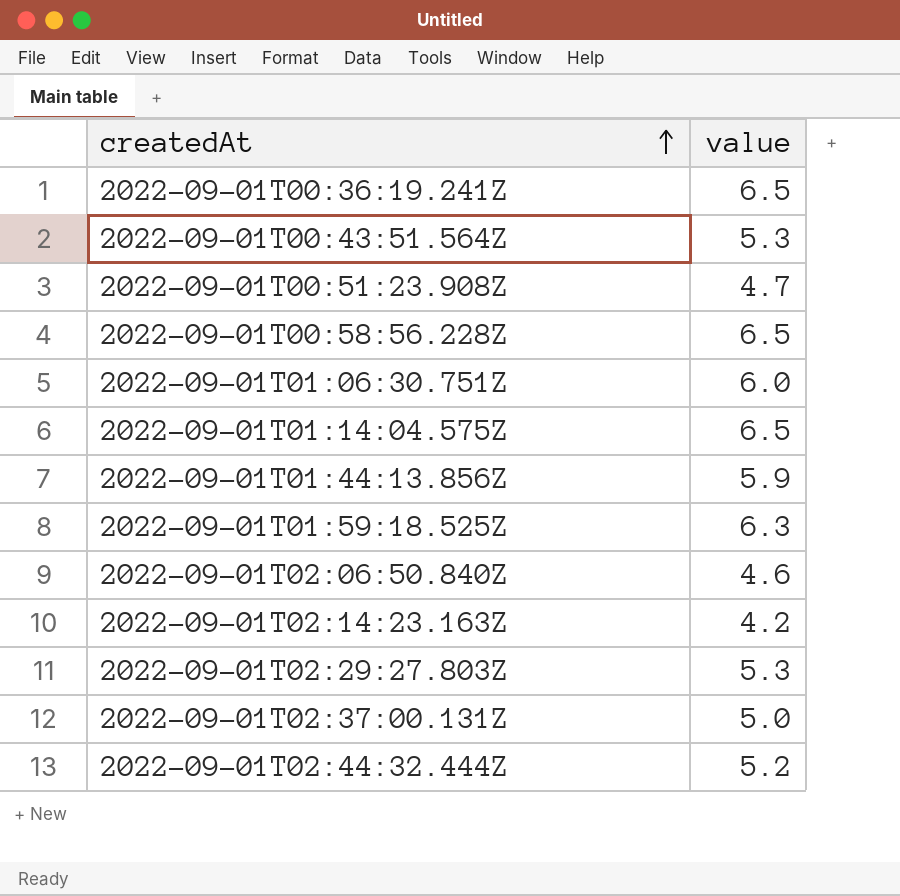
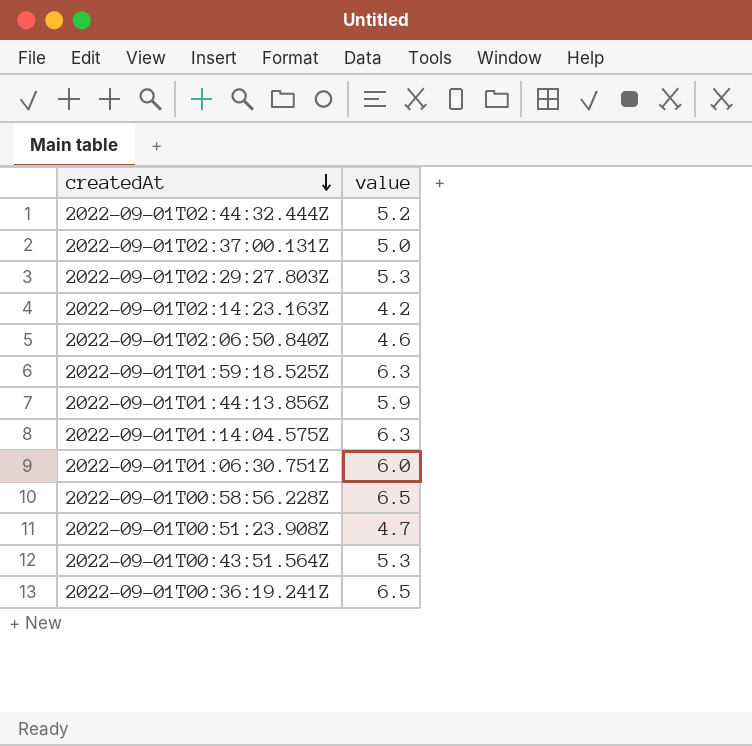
row order: createdAt ascending -> createdAt descending
2022-09-01T01:14:04.575Z | value: 6.5 -> 6.3

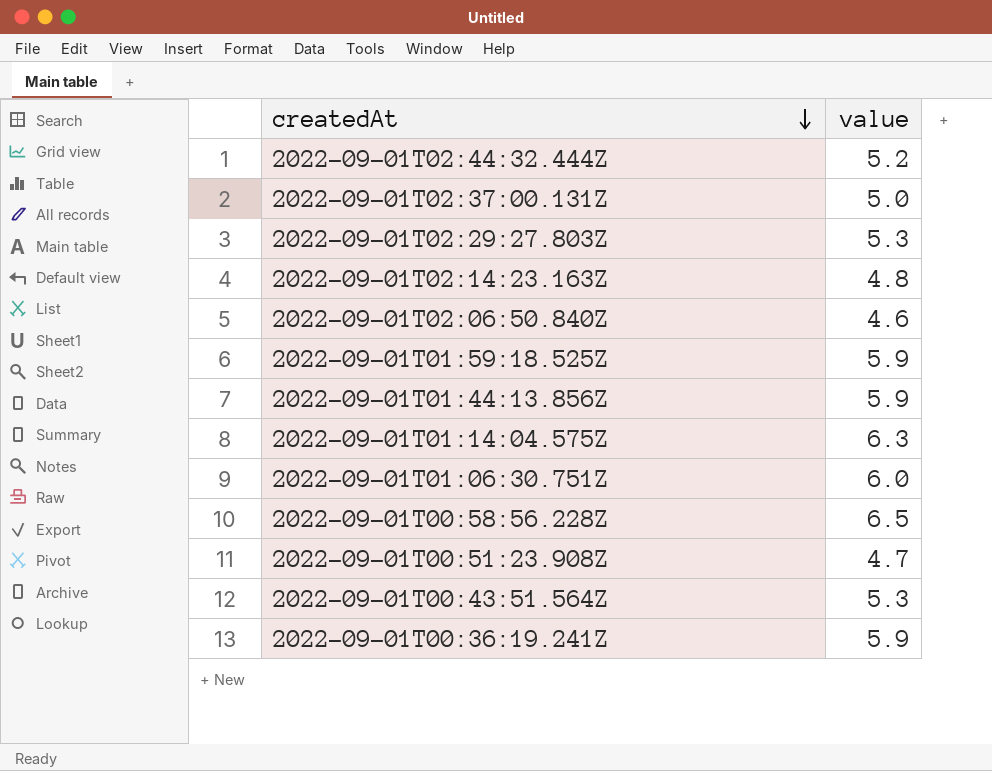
2022-09-01T02:14:23.163Z | value: 4.2 -> 4.8
2022-09-01T01:59:18.525Z | value: 6.3 -> 5.9
2022-09-01T00:36:19.241Z | value: 6.5 -> 5.9

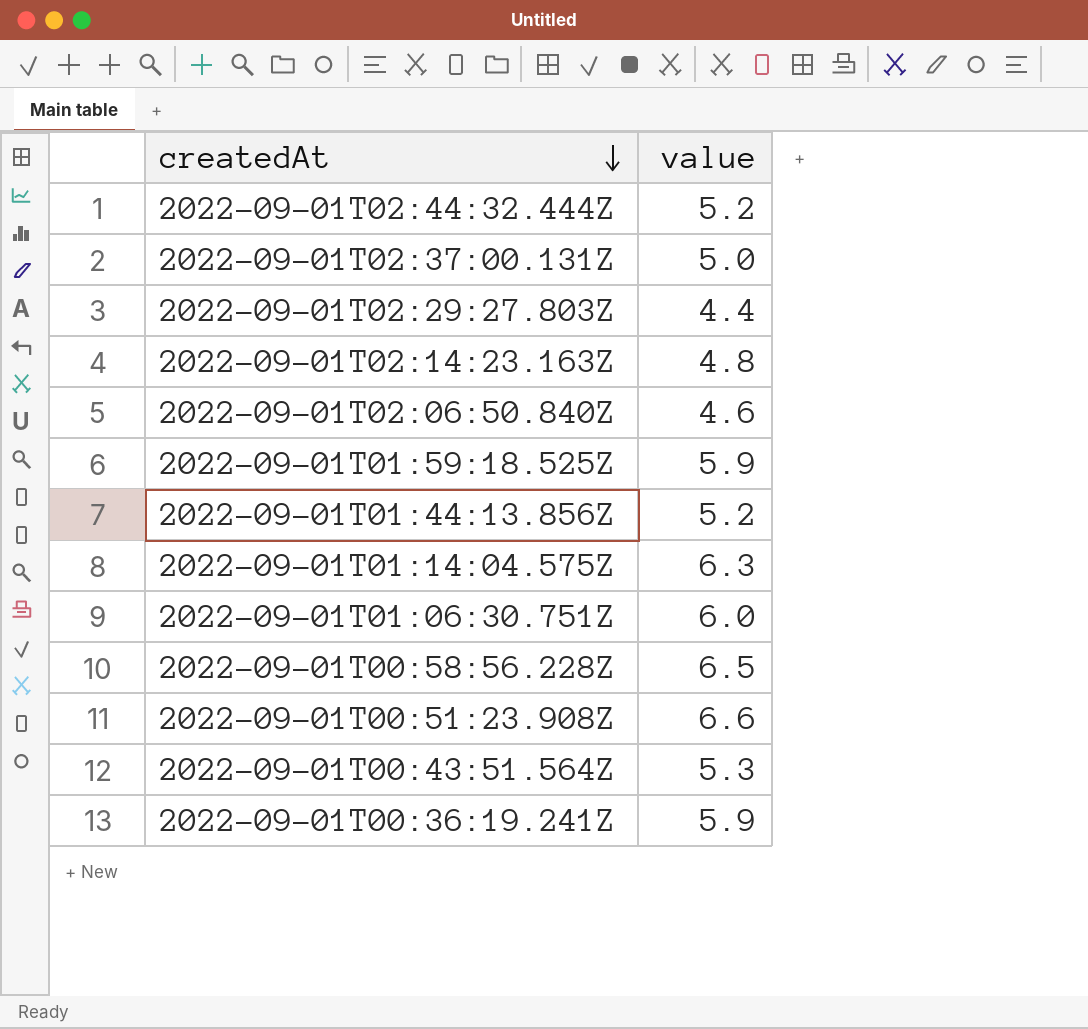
2022-09-01T02:29:27.803Z | value: 5.3 -> 4.4
2022-09-01T01:44:13.856Z | value: 5.9 -> 5.2
2022-09-01T00:51:23.908Z | value: 4.7 -> 6.6

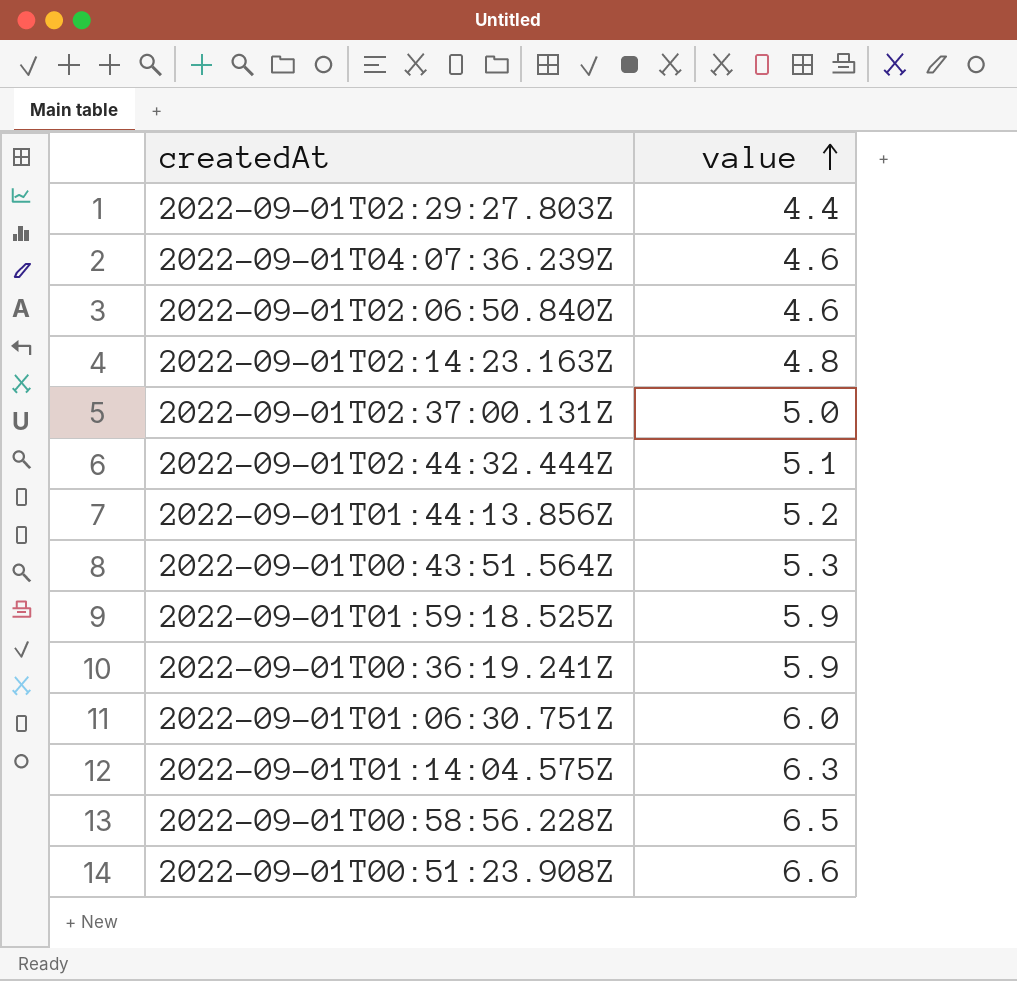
row order: createdAt descending -> value ascending
row 2022-09-01T04:07:36.239Z: none -> 4.6
2022-09-01T02:44:32.444Z | value: 5.2 -> 5.1

